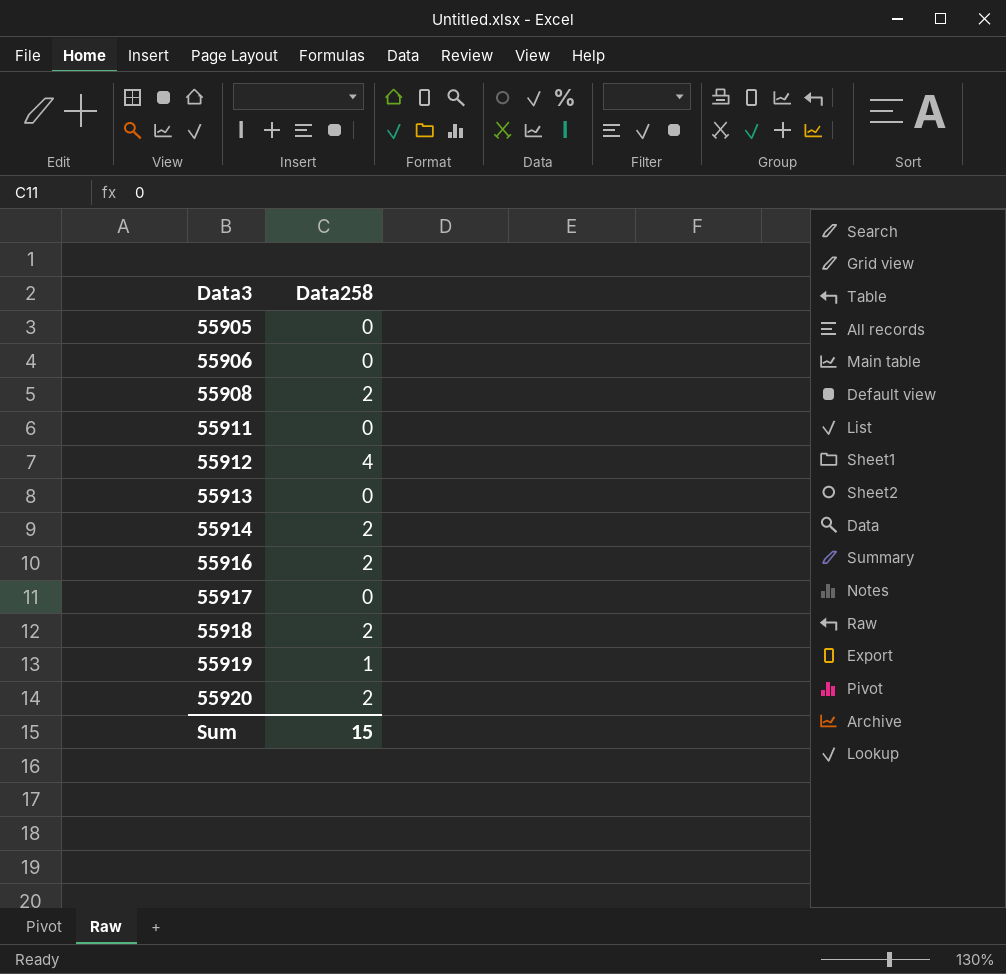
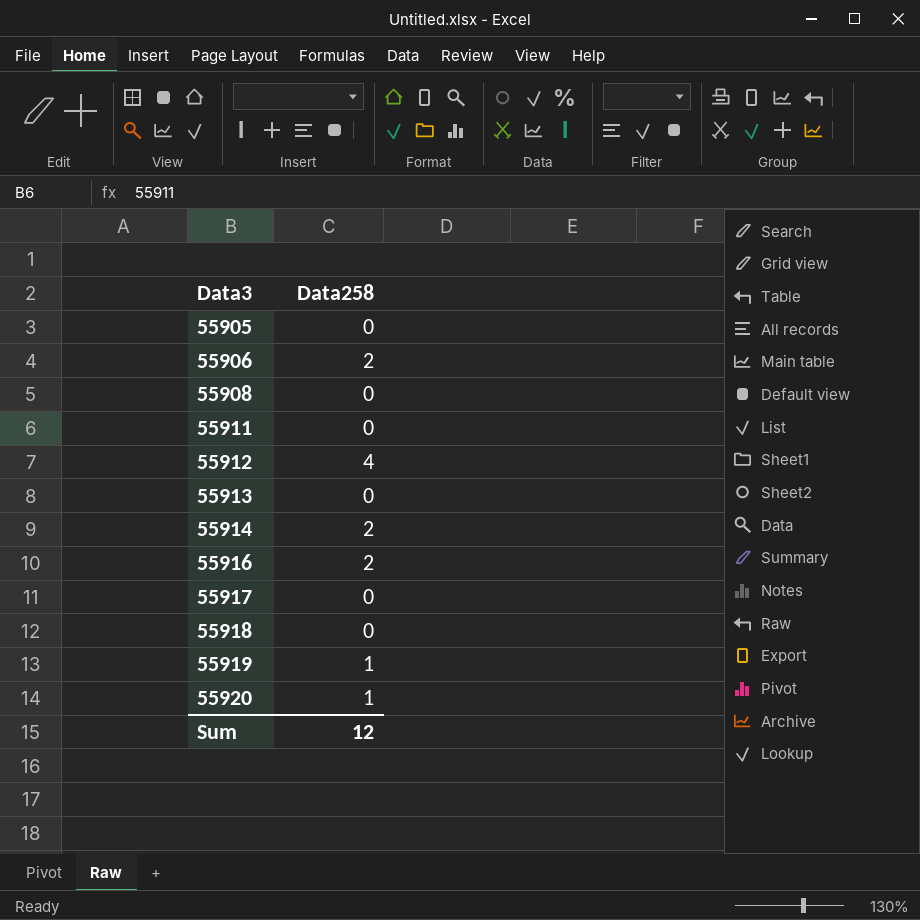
55906 | Data258: 0 -> 2
55908 | Data258: 2 -> 0
55918 | Data258: 2 -> 0
55920 | Data258: 2 -> 1
Sum | Data258: 15 -> 12

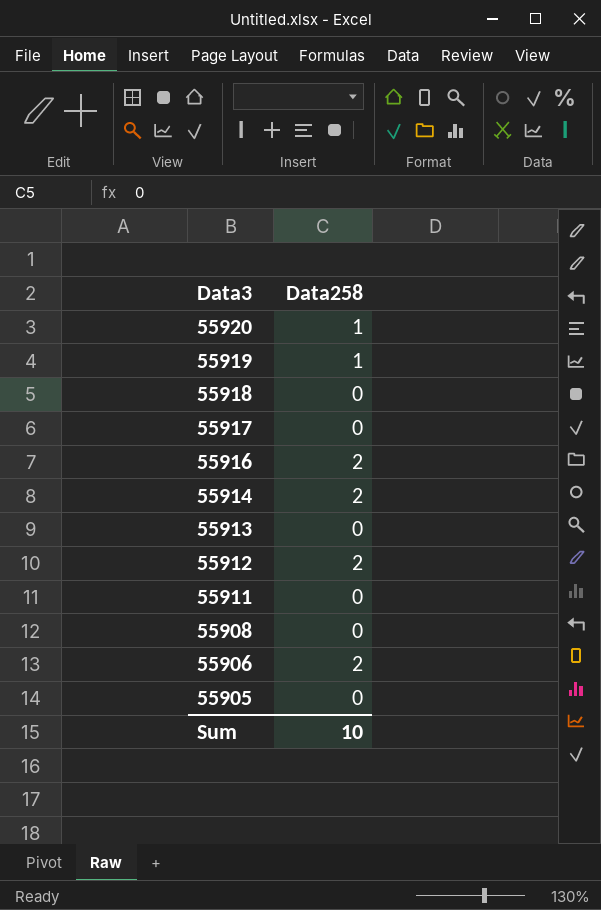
row order: Data3 ascending -> Data3 descending
55912 | Data258: 4 -> 2
Sum | Data258: 12 -> 10

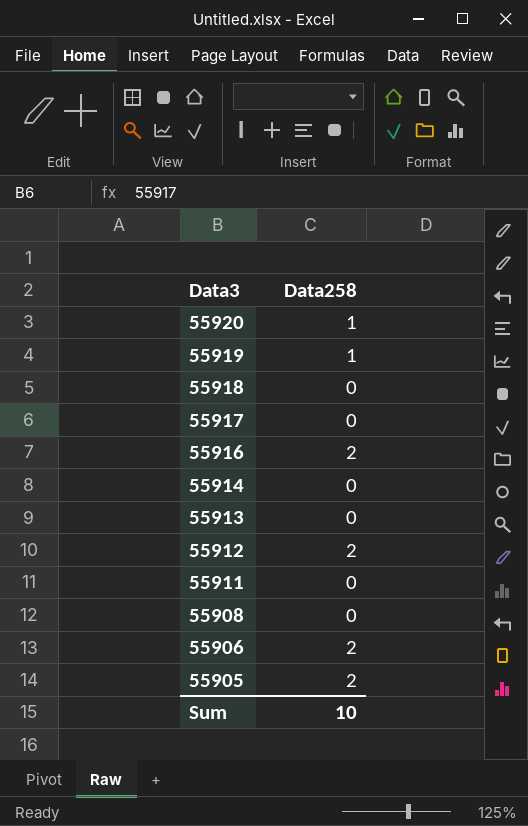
55914 | Data258: 2 -> 0
55905 | Data258: 0 -> 2

